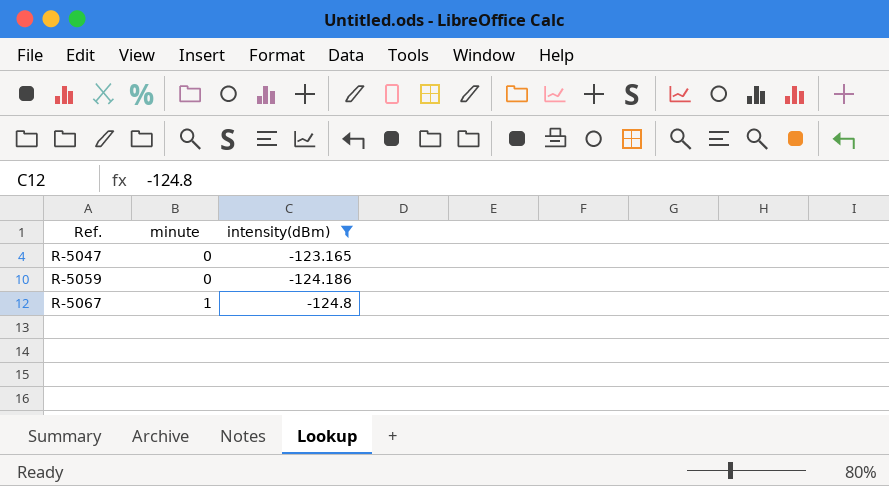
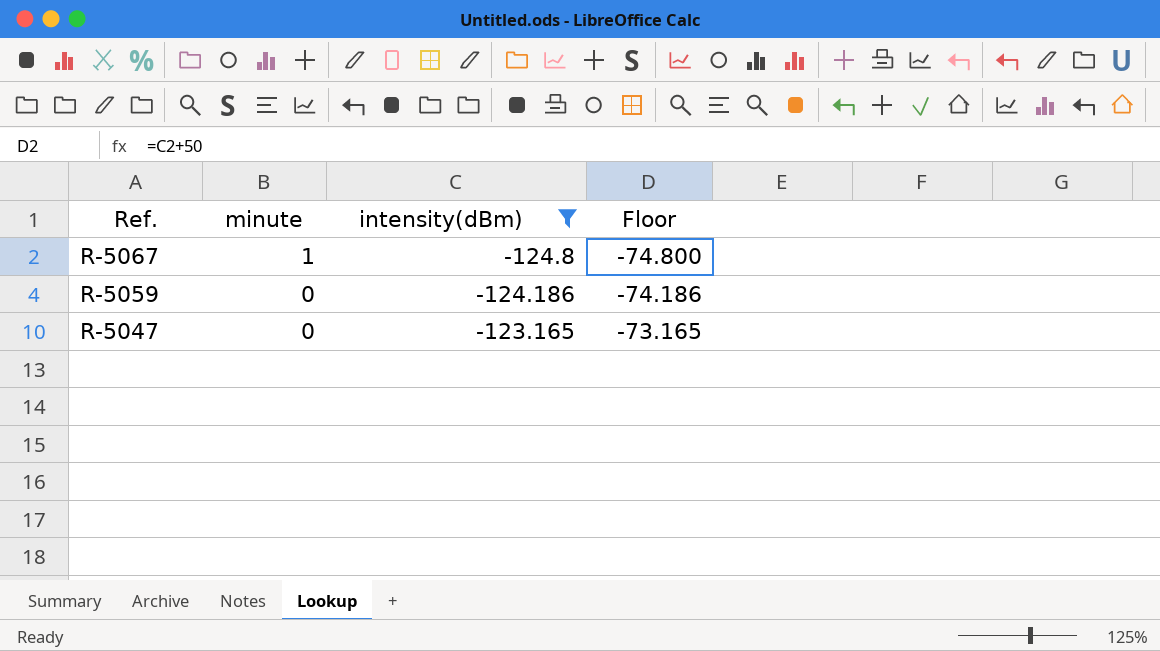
row order: Ref. ascending -> Ref. descending
column Floor | formula: none -> [intensity(dBm)] + 50

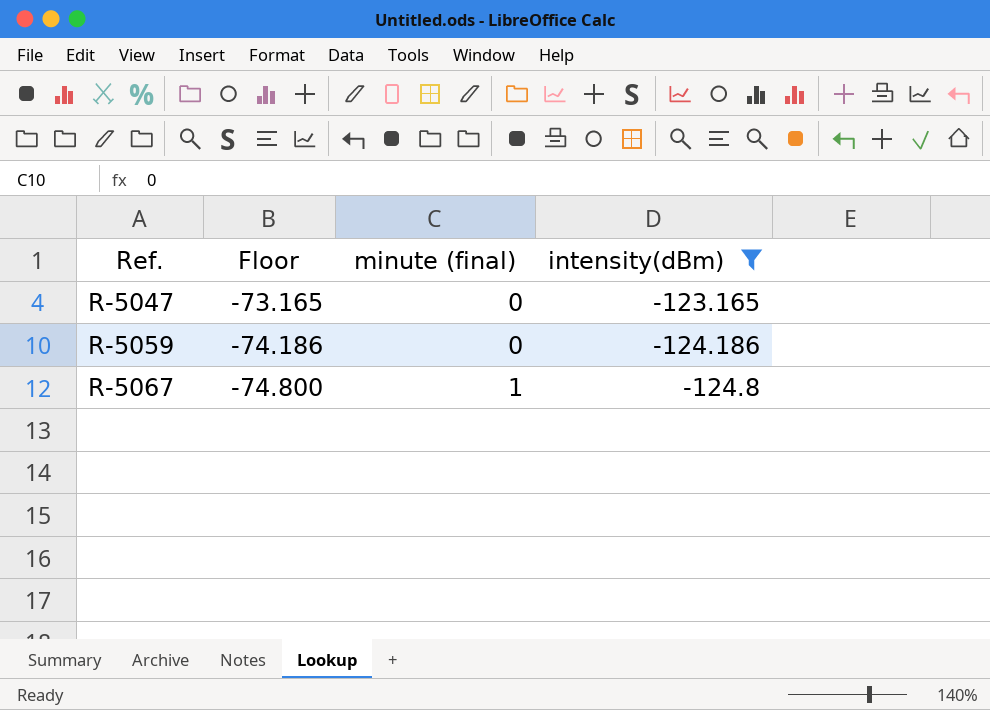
row order: Ref. descending -> Ref. ascending
column Floor | position: 4 -> 2
column name: minute -> minute (final)

